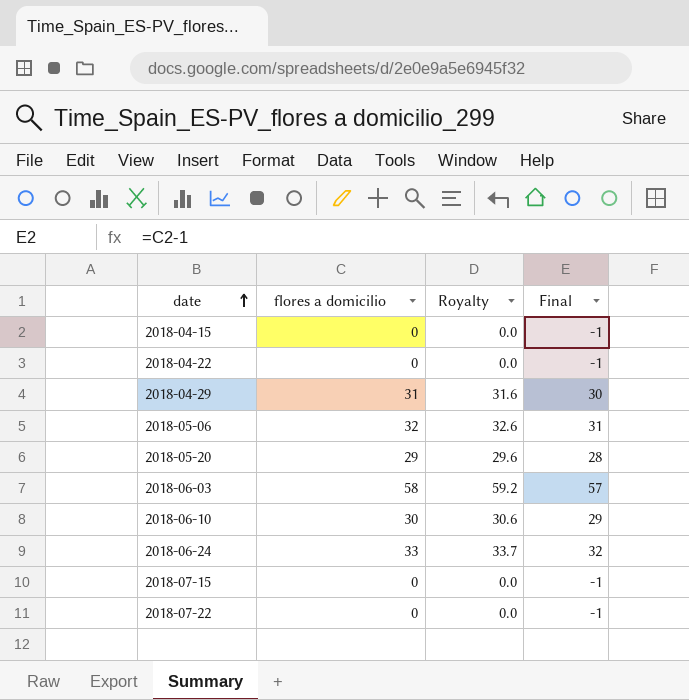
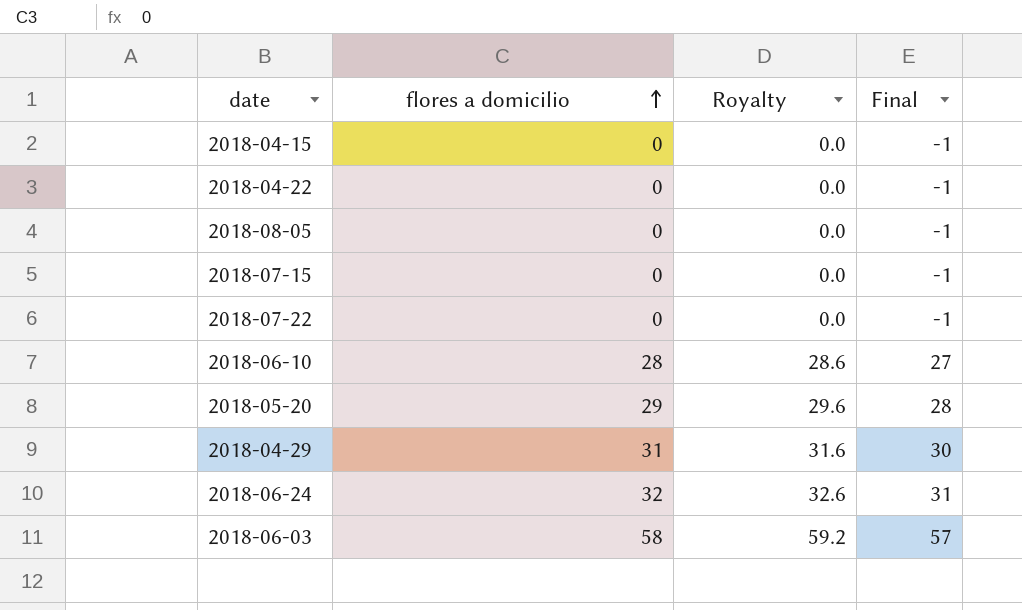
row order: date ascending -> flores a domicilio ascending
row 2018-05-06: 32 | 32.6 | 31 -> none
row 2018-08-05: none -> 0 | 0.0 | -1
2018-06-10 | flores a domicilio: 30 -> 28
2018-06-10 | Royalty: 30.6 -> 28.6
2018-06-10 | Final: 29 -> 27
2018-06-24 | flores a domicilio: 33 -> 32
2018-06-24 | Royalty: 33.7 -> 32.6
2018-06-24 | Final: 32 -> 31

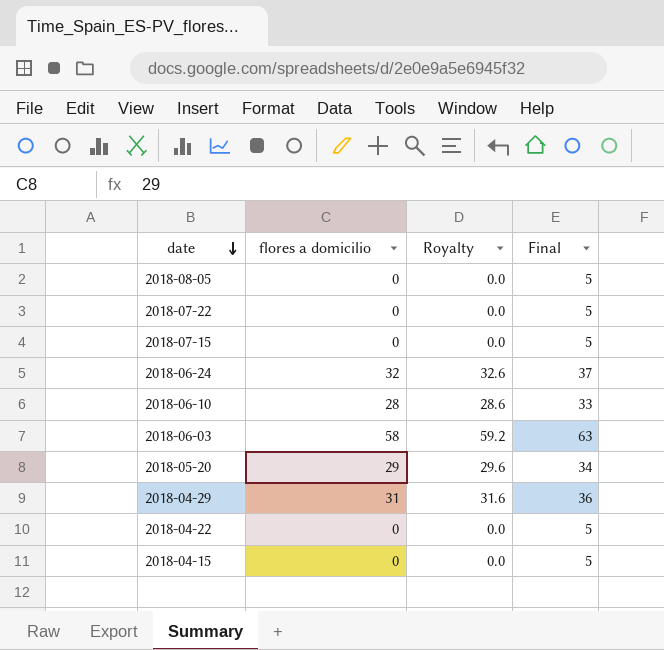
row order: flores a domicilio ascending -> date descending
column Final | formula: [flores a domicilio] - 1 -> [flores a domicilio] + 5

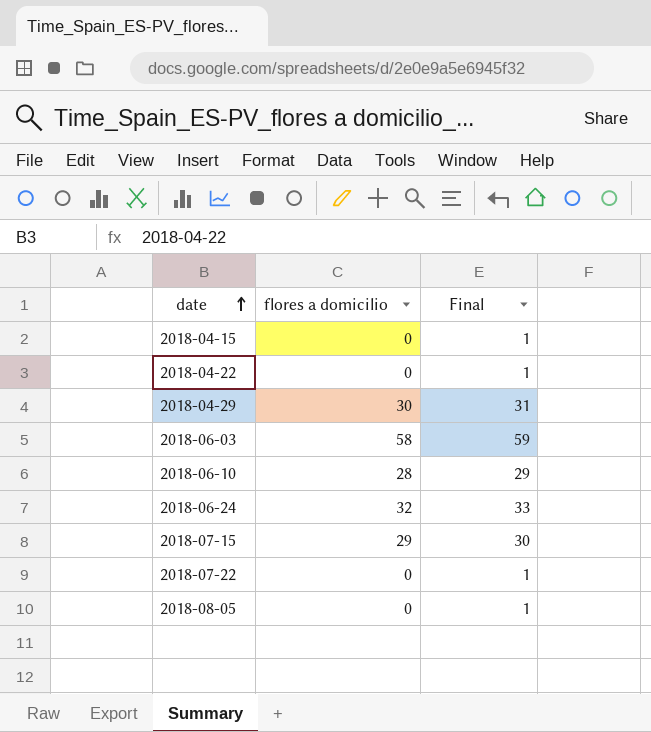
row order: date descending -> date ascending
column Royalty | formula: [flores a domicilio] * 1.02 -> none
column Final | formula: [flores a domicilio] + 5 -> [flores a domicilio] + 1
row 2018-05-20: 29 | 29.6 | 34 -> none
2018-04-29 | flores a domicilio: 31 -> 30
2018-07-15 | flores a domicilio: 0 -> 29

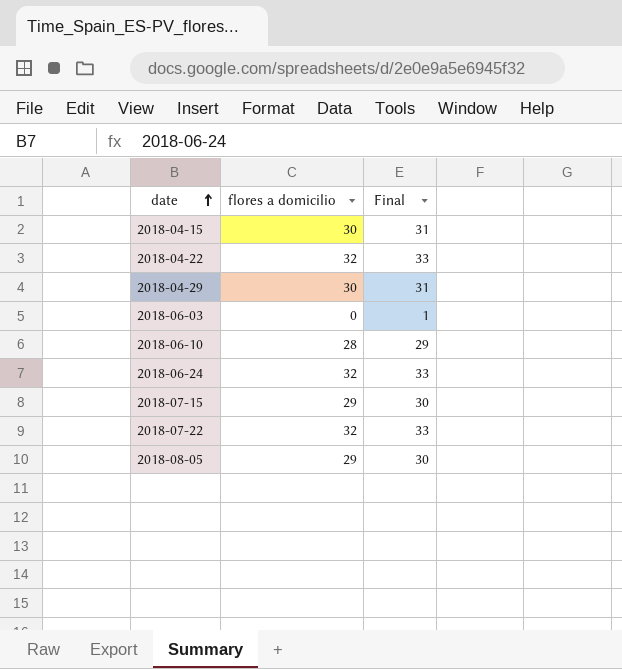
2018-04-15 | flores a domicilio: 0 -> 30
2018-04-15 | Final: 1 -> 31
2018-04-22 | flores a domicilio: 0 -> 32
2018-04-22 | Final: 1 -> 33
2018-06-03 | flores a domicilio: 58 -> 0
2018-06-03 | Final: 59 -> 1
2018-07-22 | flores a domicilio: 0 -> 32
2018-07-22 | Final: 1 -> 33
2018-08-05 | flores a domicilio: 0 -> 29
2018-08-05 | Final: 1 -> 30

